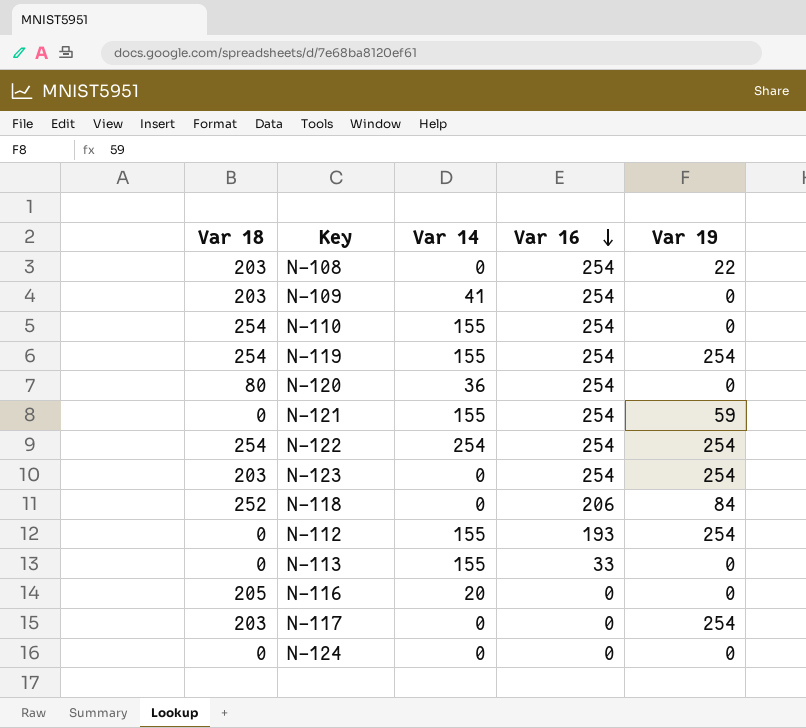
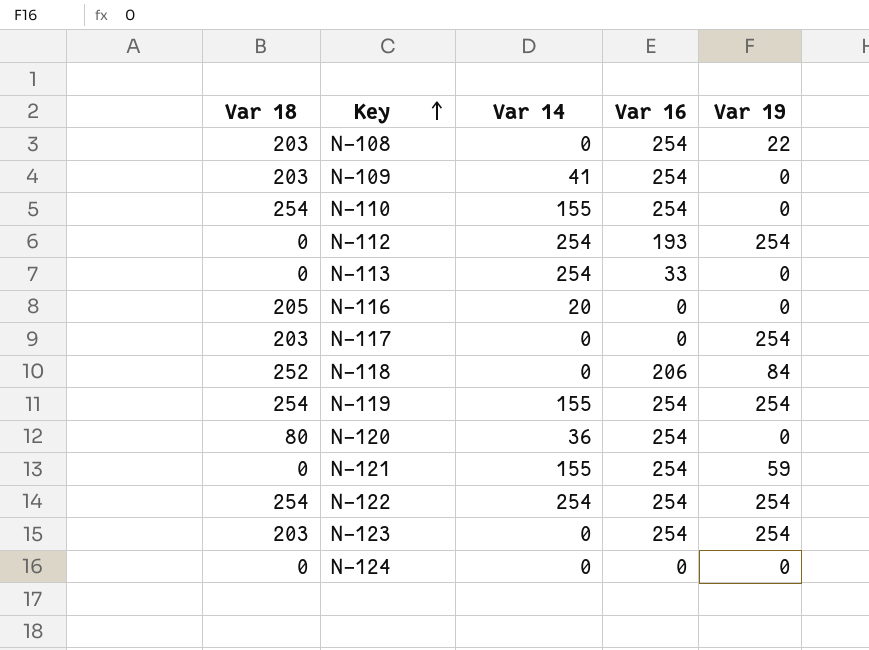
row order: Var 16 descending -> Key ascending
N-112 | Var 14: 155 -> 254
N-113 | Var 14: 155 -> 254

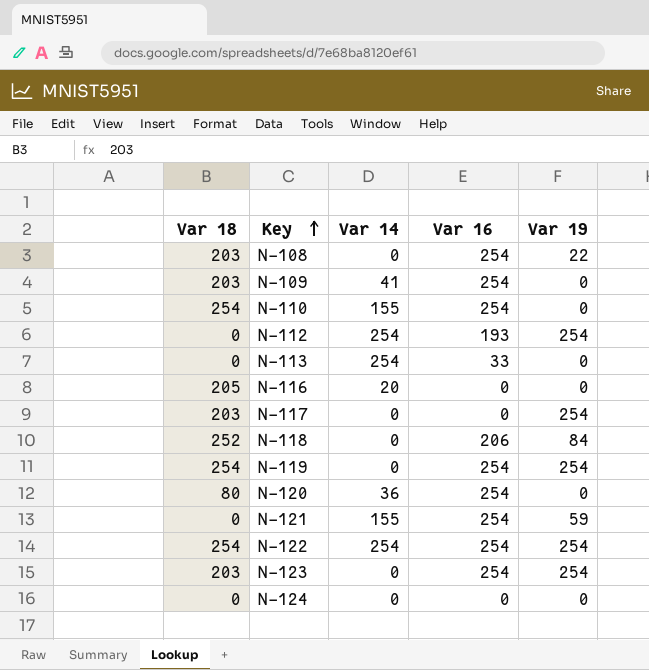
N-119 | Var 14: 155 -> 0

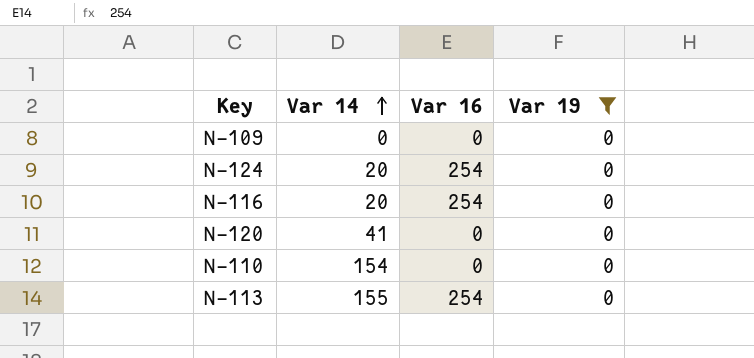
filter: none -> Var 19 = 0
row order: Key ascending -> Var 14 ascending
column Var 18 | position: 1 -> none
N-109 | Var 14: 41 -> 0
N-109 | Var 16: 254 -> 0
N-124 | Var 14: 0 -> 20
N-124 | Var 16: 0 -> 254
N-116 | Var 16: 0 -> 254
N-120 | Var 14: 36 -> 41
N-120 | Var 16: 254 -> 0
N-110 | Var 14: 155 -> 154
N-110 | Var 16: 254 -> 0
N-113 | Var 14: 254 -> 155
N-113 | Var 16: 33 -> 254

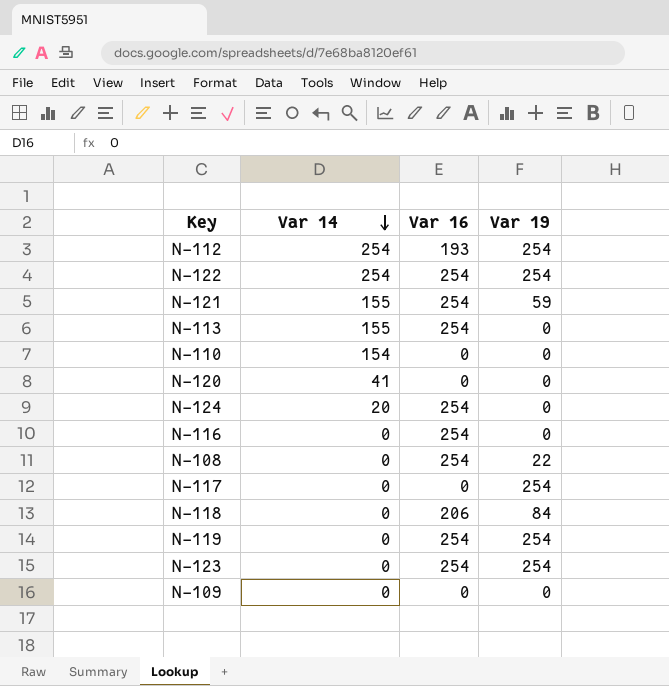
filter: Var 19 = 0 -> none
row order: Var 14 ascending -> Var 14 descending
N-116 | Var 14: 20 -> 0

